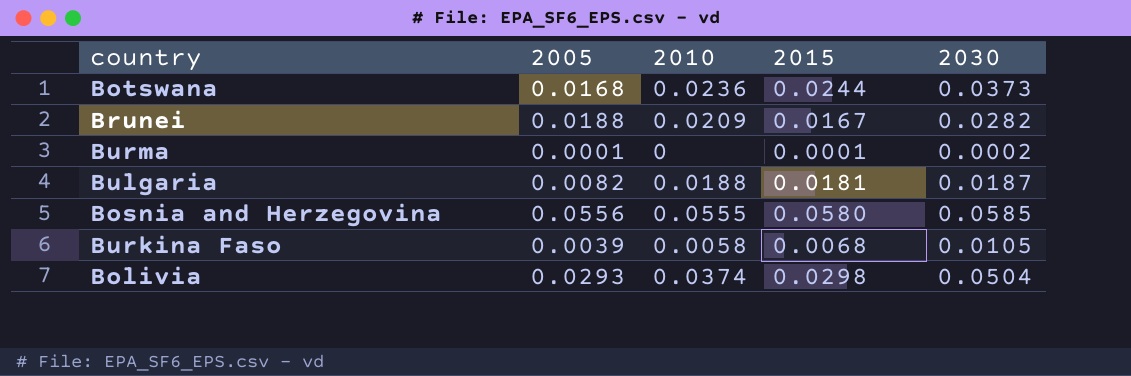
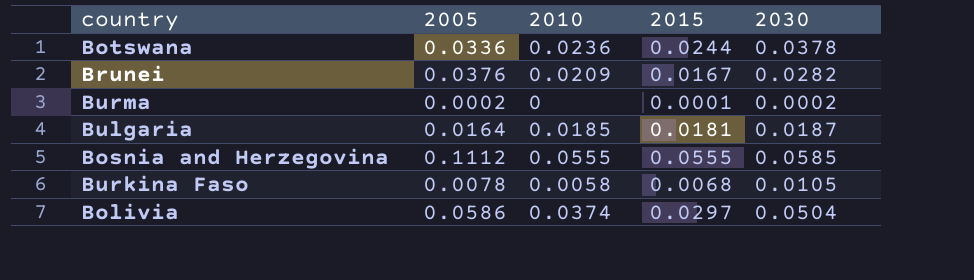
Botswana | 2005: 0.0168 -> 0.0336
Botswana | 2030: 0.0373 -> 0.0378
Brunei | 2005: 0.0188 -> 0.0376
Burma | 2005: 0.0001 -> 0.0002
Bulgaria | 2005: 0.0082 -> 0.0164
Bulgaria | 2010: 0.0188 -> 0.0185
Bosnia and Herzegovina | 2005: 0.0556 -> 0.1112
Bosnia and Herzegovina | 2015: 0.0580 -> 0.0555
Burkina Faso | 2005: 0.0039 -> 0.0078
Bolivia | 2005: 0.0293 -> 0.0586
Bolivia | 2015: 0.0298 -> 0.0297

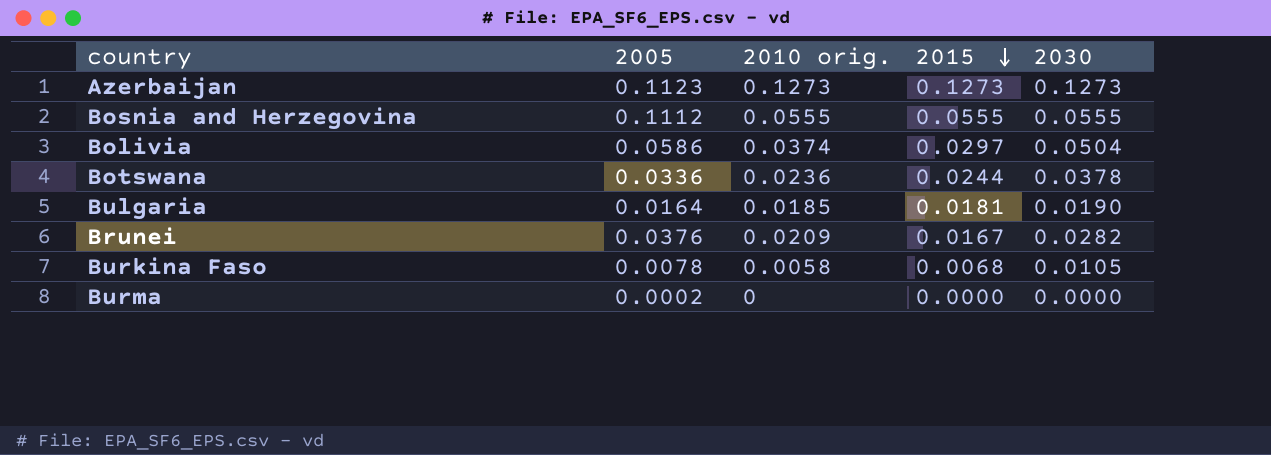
row order: none -> 2015 descending
column name: 2010 -> 2010 orig.
row Azerbaijan: none -> 0.1123 | 0.1273 | 0.1273 | 0.1273
Bosnia and Herzegovina | 2030: 0.0585 -> 0.0555
Bulgaria | 2030: 0.0187 -> 0.0190
Burma | 2015: 0.0001 -> 0.0000
Burma | 2030: 0.0002 -> 0.0000

